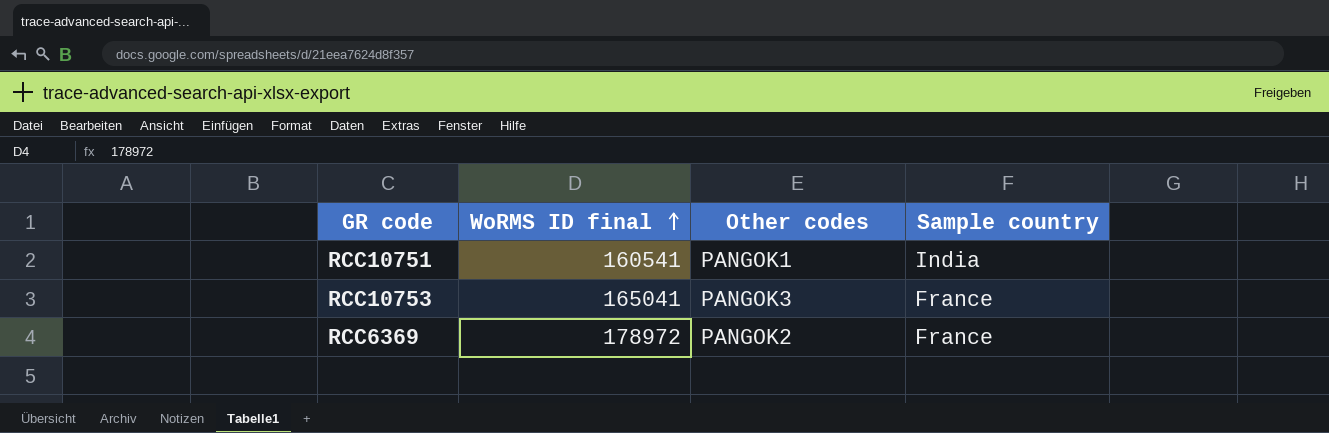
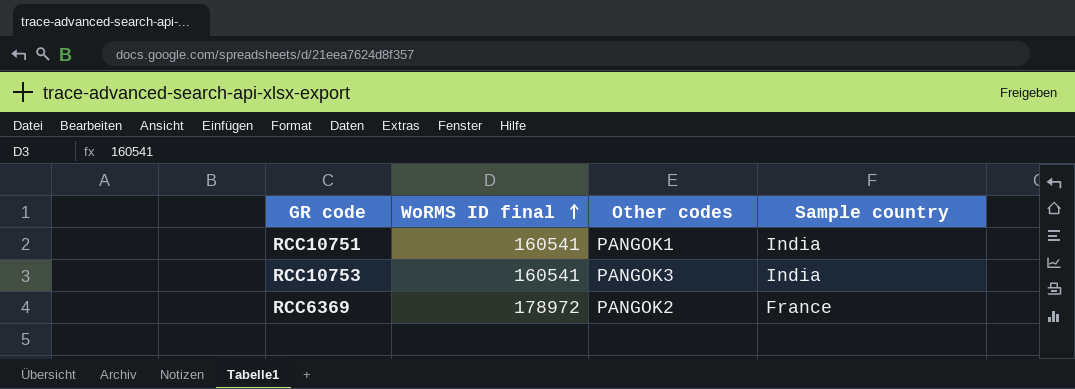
RCC10753 | WoRMS ID final: 165041 -> 160541
RCC10753 | Sample country: France -> India

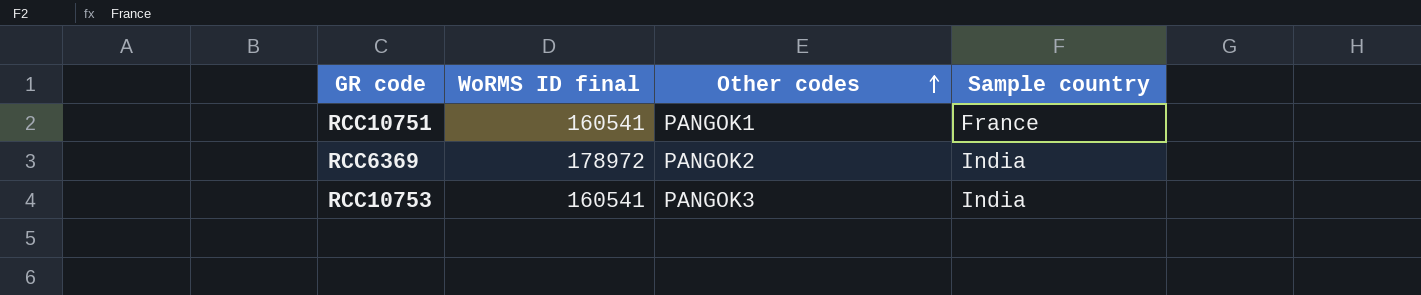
row order: WoRMS ID final ascending -> Other codes ascending
RCC10751 | Sample country: India -> France
RCC6369 | Sample country: France -> India

